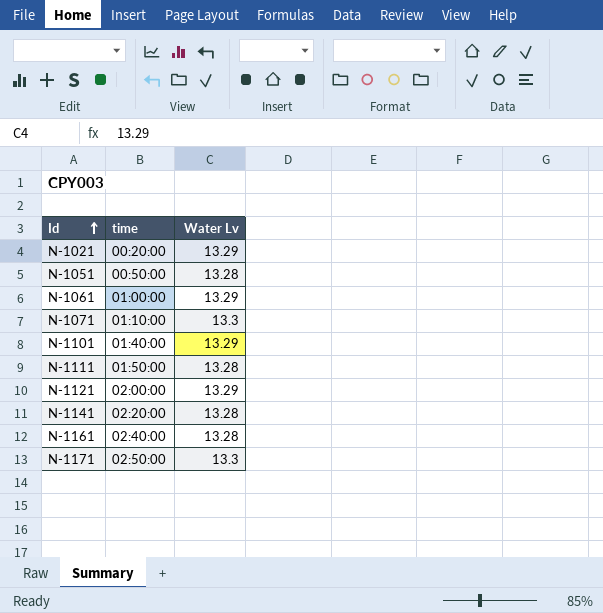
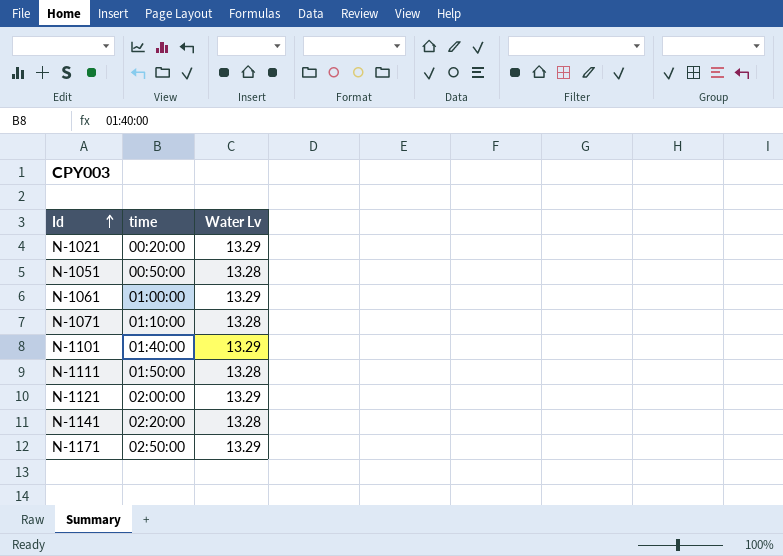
row N-1161: 02:40:00 | 13.28 -> none
N-1071 | Water Lv: 13.3 -> 13.28
N-1171 | Water Lv: 13.3 -> 13.29

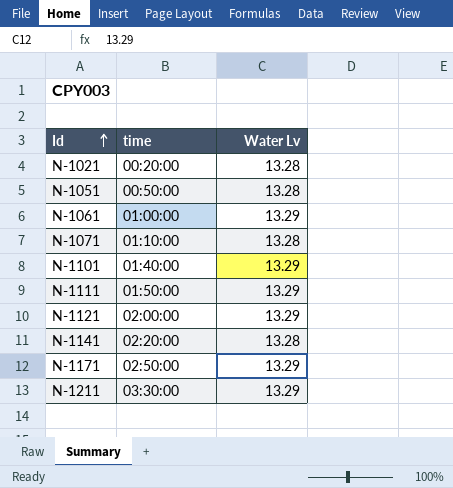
N-1021 | Water Lv: 13.29 -> 13.28
N-1111 | Water Lv: 13.28 -> 13.29
row N-1211: none -> 03:30:00 | 13.29

